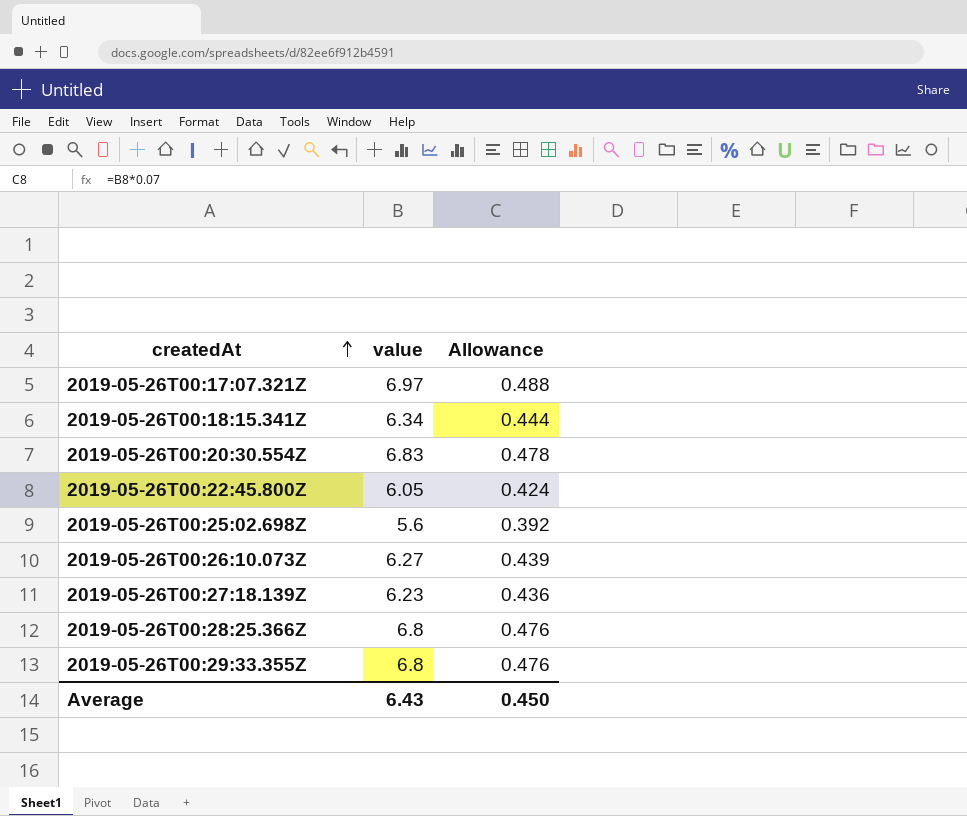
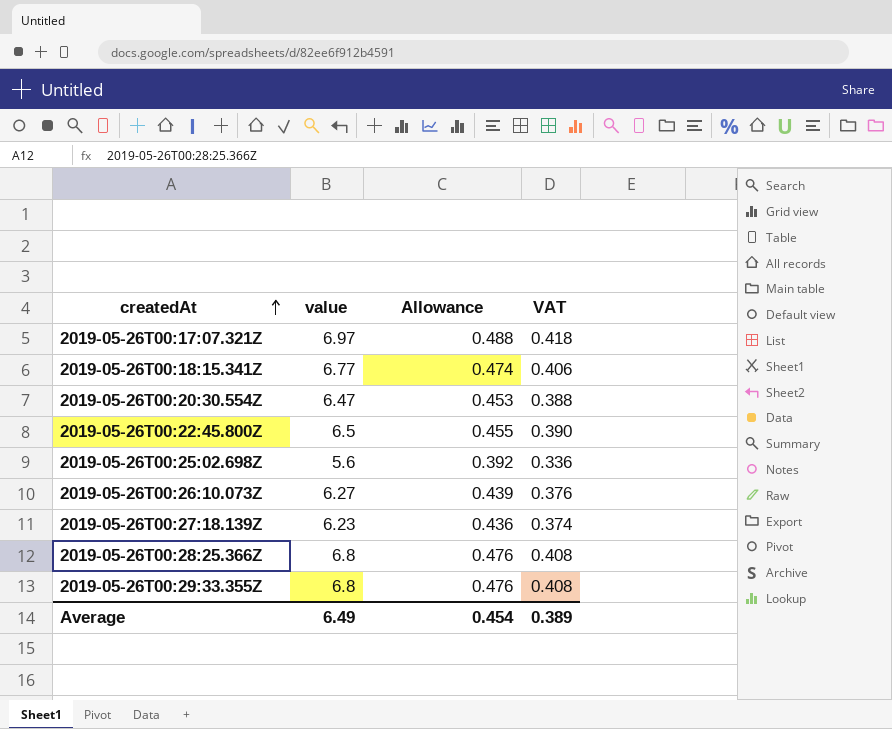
column VAT | formula: none -> [value] * 0.06
2019-05-26T00:18:15.341Z | value: 6.34 -> 6.77
2019-05-26T00:18:15.341Z | Allowance: 0.444 -> 0.474
2019-05-26T00:20:30.554Z | value: 6.83 -> 6.47
2019-05-26T00:20:30.554Z | Allowance: 0.478 -> 0.453
2019-05-26T00:22:45.800Z | value: 6.05 -> 6.5
2019-05-26T00:22:45.800Z | Allowance: 0.424 -> 0.455
Average | value: 6.43 -> 6.49
Average | Allowance: 0.450 -> 0.454

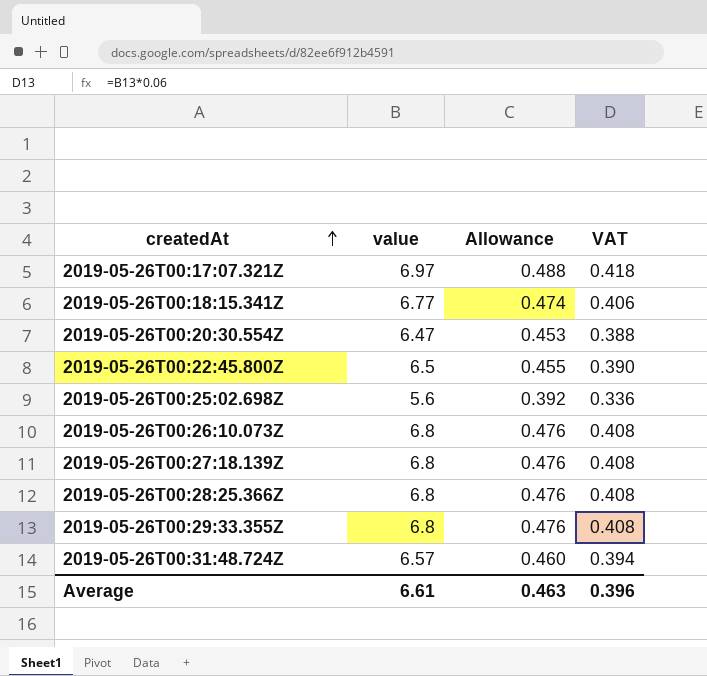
2019-05-26T00:26:10.073Z | value: 6.27 -> 6.8
2019-05-26T00:26:10.073Z | Allowance: 0.439 -> 0.476
2019-05-26T00:26:10.073Z | VAT: 0.376 -> 0.408
2019-05-26T00:27:18.139Z | value: 6.23 -> 6.8
2019-05-26T00:27:18.139Z | Allowance: 0.436 -> 0.476
2019-05-26T00:27:18.139Z | VAT: 0.374 -> 0.408
row 2019-05-26T00:31:48.724Z: none -> 6.57 | 0.460 | 0.394
Average | value: 6.49 -> 6.61
Average | Allowance: 0.454 -> 0.463
Average | VAT: 0.389 -> 0.396

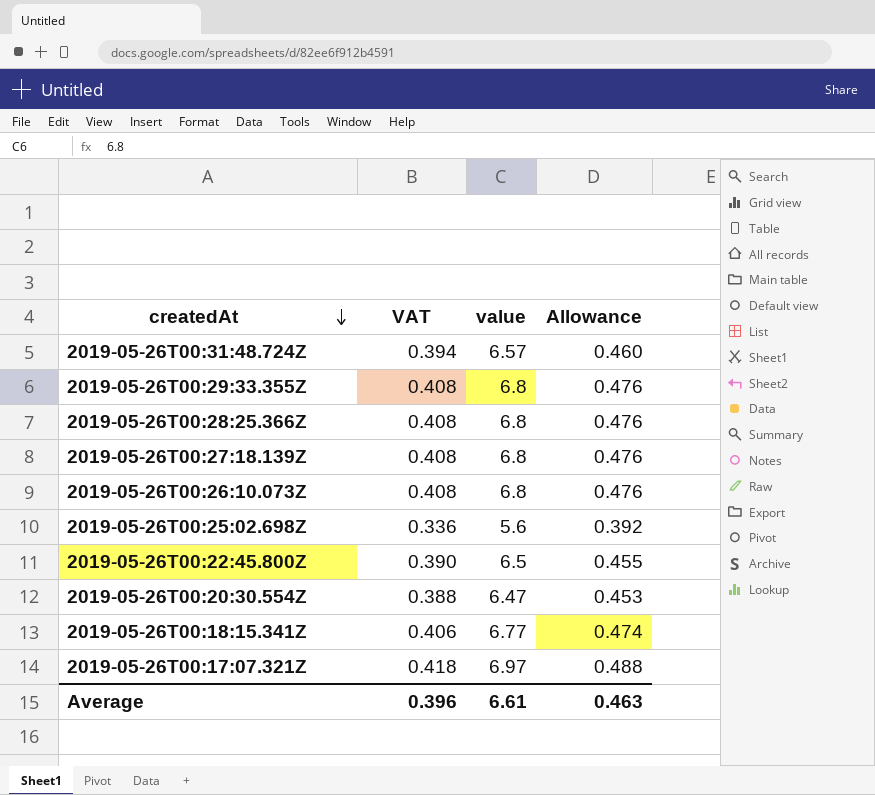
row order: createdAt ascending -> createdAt descending
column VAT | position: 4 -> 2

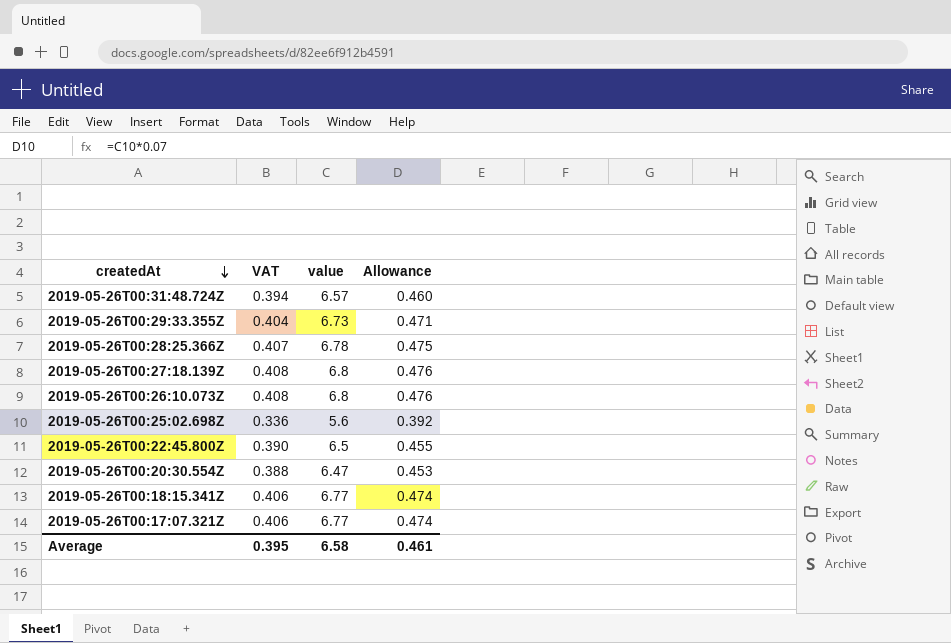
2019-05-26T00:29:33.355Z | VAT: 0.408 -> 0.404
2019-05-26T00:29:33.355Z | value: 6.8 -> 6.73
2019-05-26T00:29:33.355Z | Allowance: 0.476 -> 0.471
2019-05-26T00:28:25.366Z | VAT: 0.408 -> 0.407
2019-05-26T00:28:25.366Z | value: 6.8 -> 6.78
2019-05-26T00:28:25.366Z | Allowance: 0.476 -> 0.475
2019-05-26T00:17:07.321Z | VAT: 0.418 -> 0.406
2019-05-26T00:17:07.321Z | value: 6.97 -> 6.77
2019-05-26T00:17:07.321Z | Allowance: 0.488 -> 0.474
Average | VAT: 0.396 -> 0.395
Average | value: 6.61 -> 6.58
Average | Allowance: 0.463 -> 0.461

